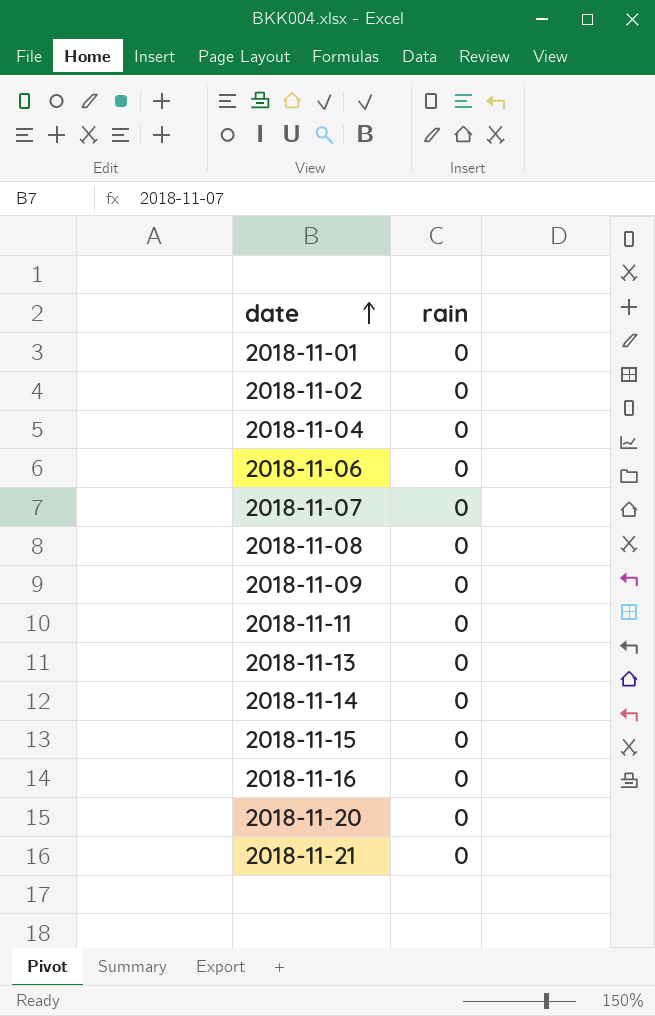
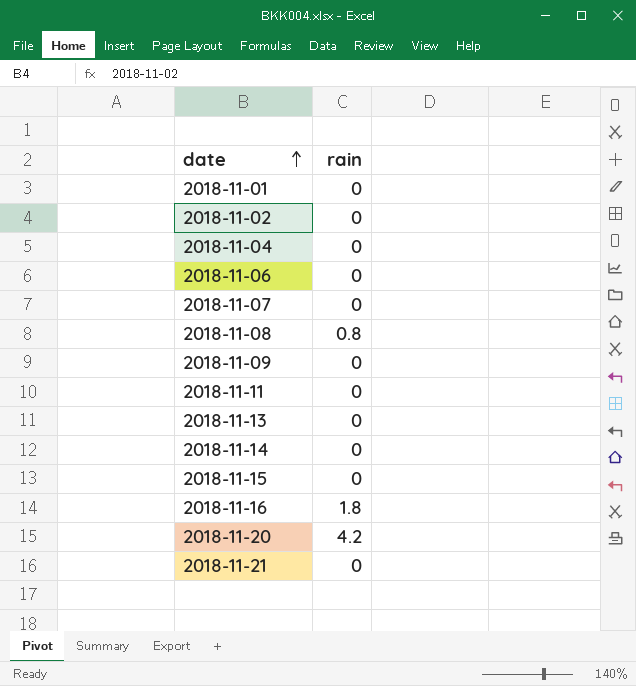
2018-11-08 | rain: 0 -> 0.8
2018-11-16 | rain: 0 -> 1.8
2018-11-20 | rain: 0 -> 4.2

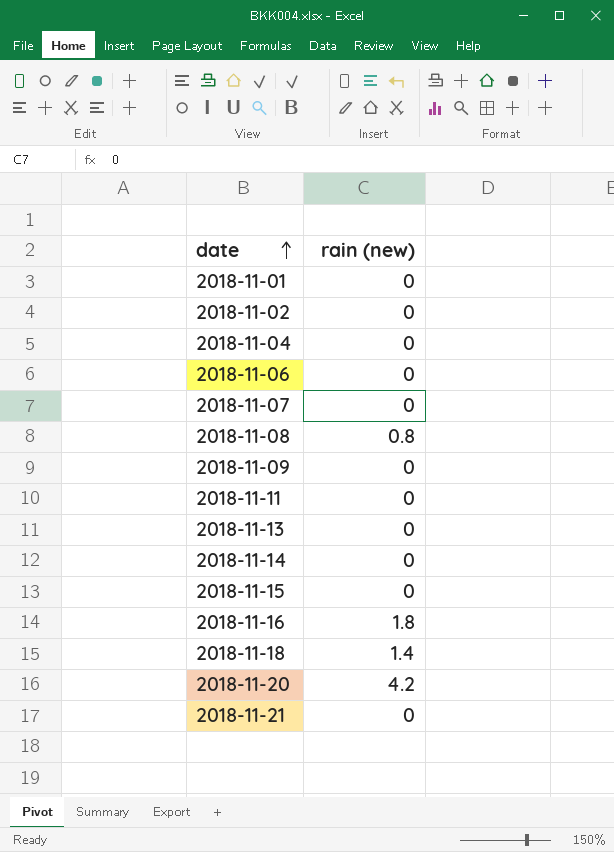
column name: rain -> rain (new)
row 2018-11-18: none -> 1.4

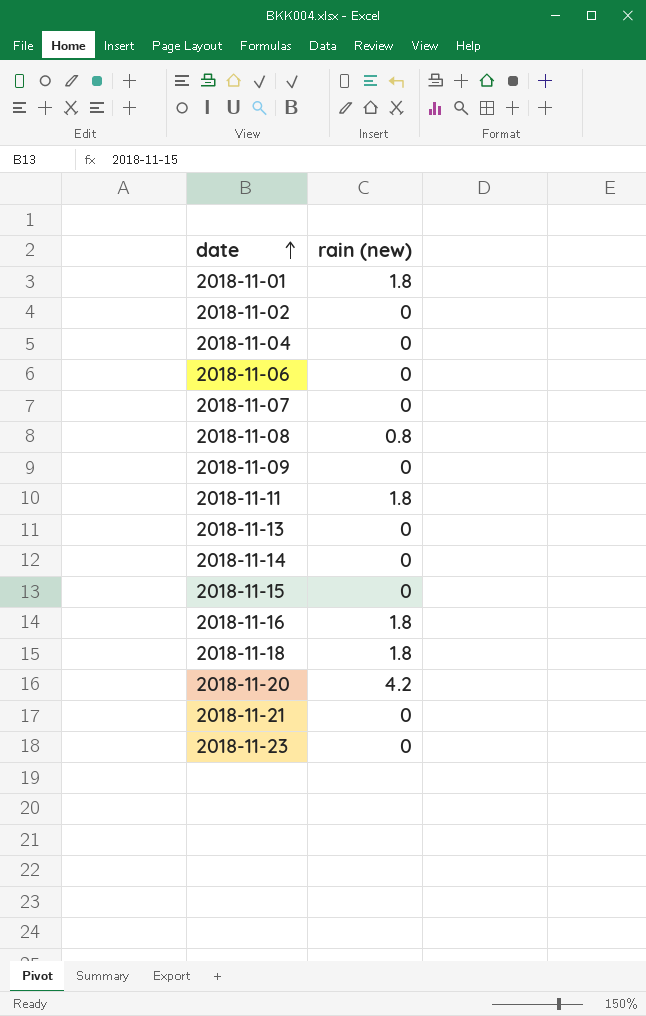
2018-11-01 | rain (new): 0 -> 1.8
2018-11-11 | rain (new): 0 -> 1.8
2018-11-18 | rain (new): 1.4 -> 1.8
row 2018-11-23: none -> 0

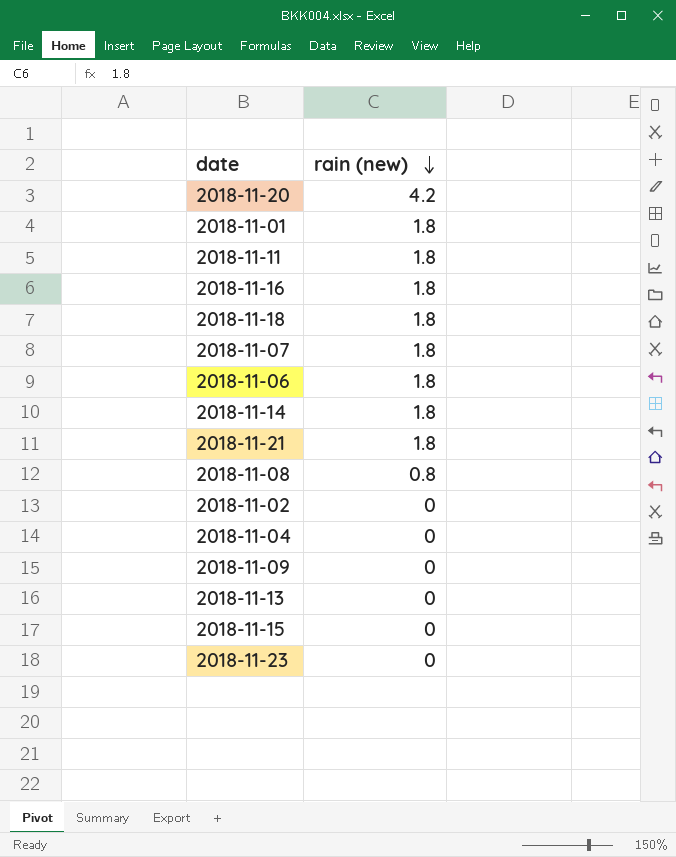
row order: date ascending -> rain (new) descending
2018-11-07 | rain (new): 0 -> 1.8
2018-11-06 | rain (new): 0 -> 1.8
2018-11-14 | rain (new): 0 -> 1.8
2018-11-21 | rain (new): 0 -> 1.8

